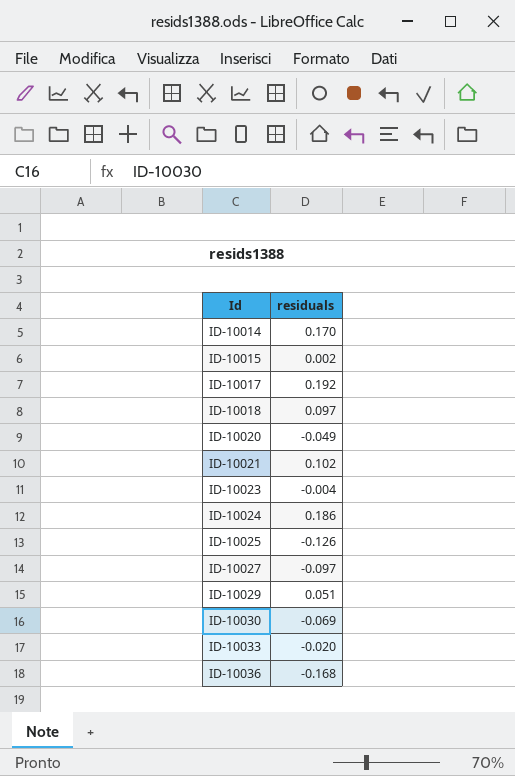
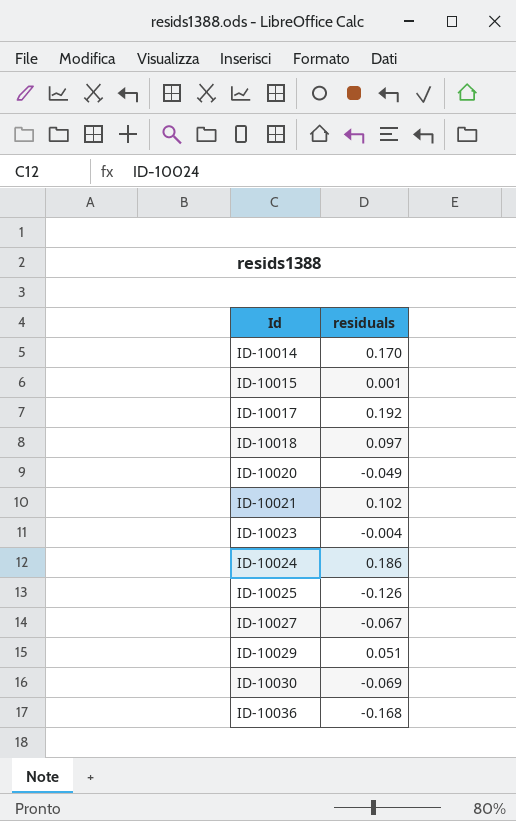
row ID-10033: -0.020 -> none
ID-10015 | residuals: 0.002 -> 0.001
ID-10027 | residuals: -0.097 -> -0.067

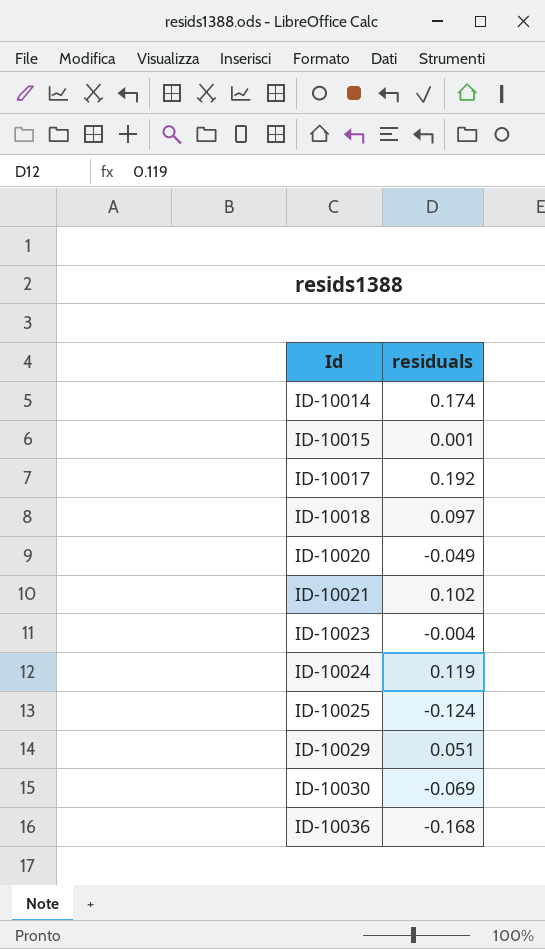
row ID-10027: -0.067 -> none
ID-10014 | residuals: 0.170 -> 0.174
ID-10024 | residuals: 0.186 -> 0.119
ID-10025 | residuals: -0.126 -> -0.124

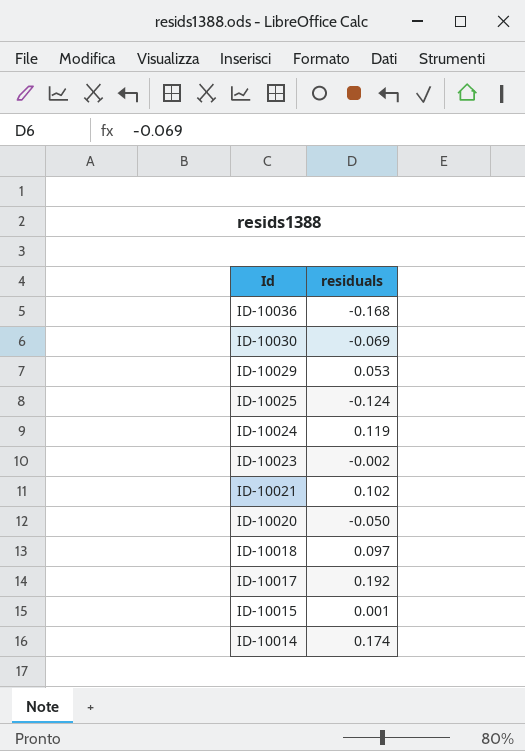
row order: Id ascending -> Id descending
ID-10029 | residuals: 0.051 -> 0.053
ID-10023 | residuals: -0.004 -> -0.002
ID-10020 | residuals: -0.049 -> -0.050

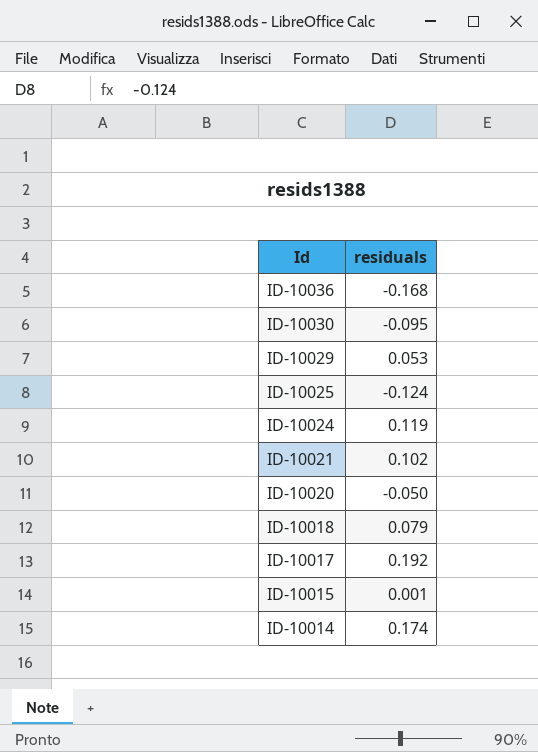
row ID-10023: -0.002 -> none
ID-10030 | residuals: -0.069 -> -0.095
ID-10018 | residuals: 0.097 -> 0.079

